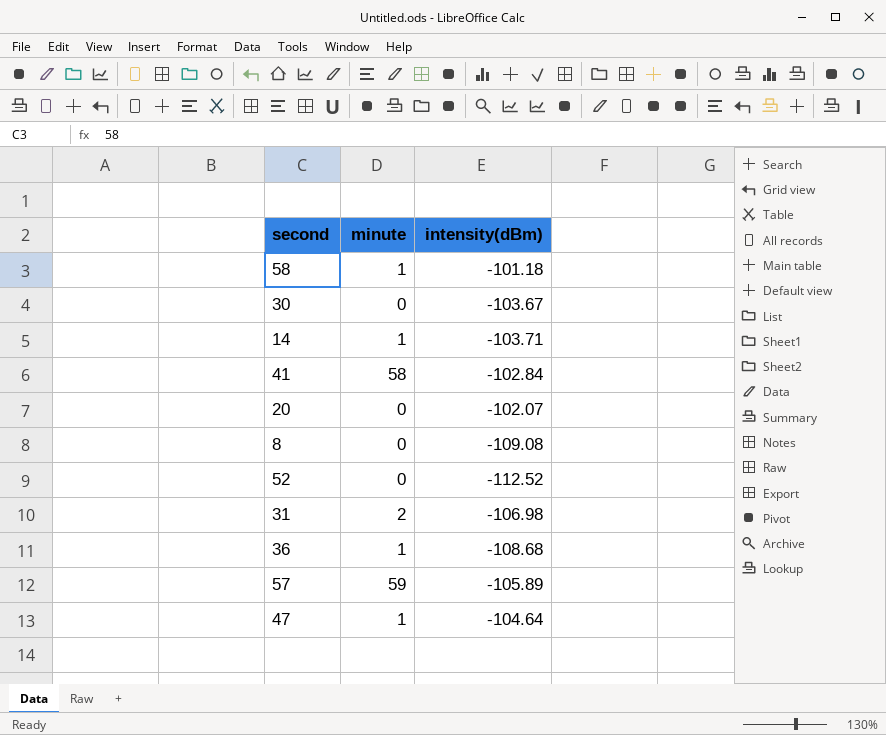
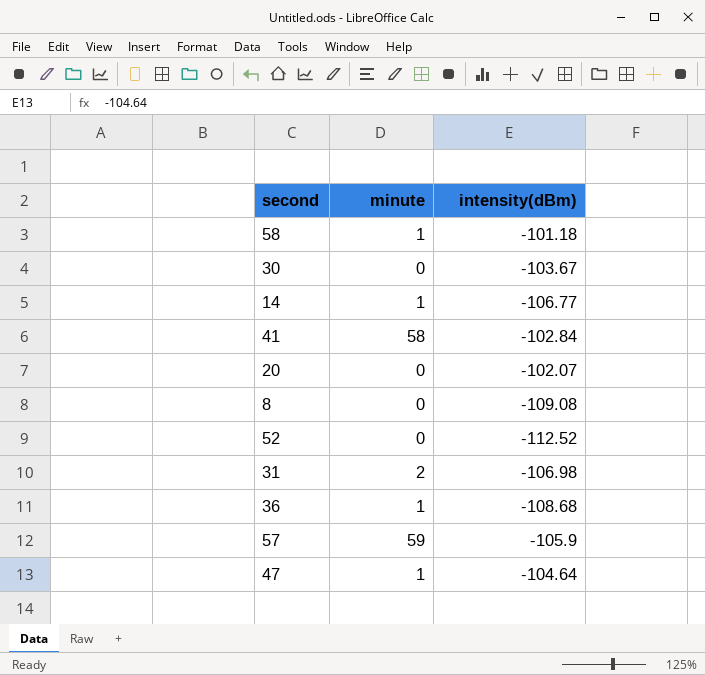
14 | intensity(dBm): -103.71 -> -106.77
57 | intensity(dBm): -105.89 -> -105.9

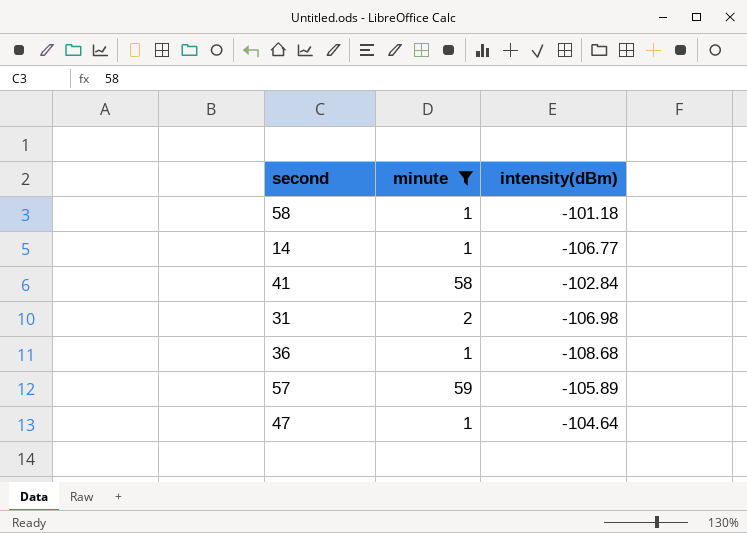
filter: none -> minute != 0
57 | intensity(dBm): -105.9 -> -105.89

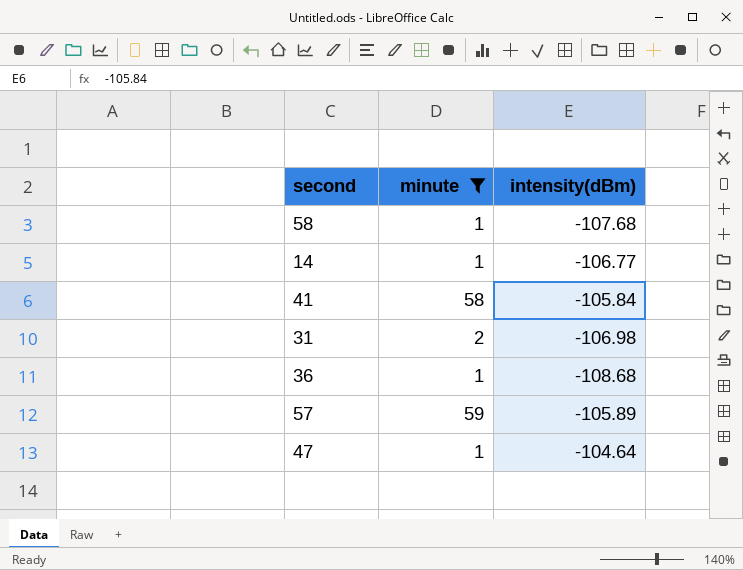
58 | intensity(dBm): -101.18 -> -107.68
41 | intensity(dBm): -102.84 -> -105.84

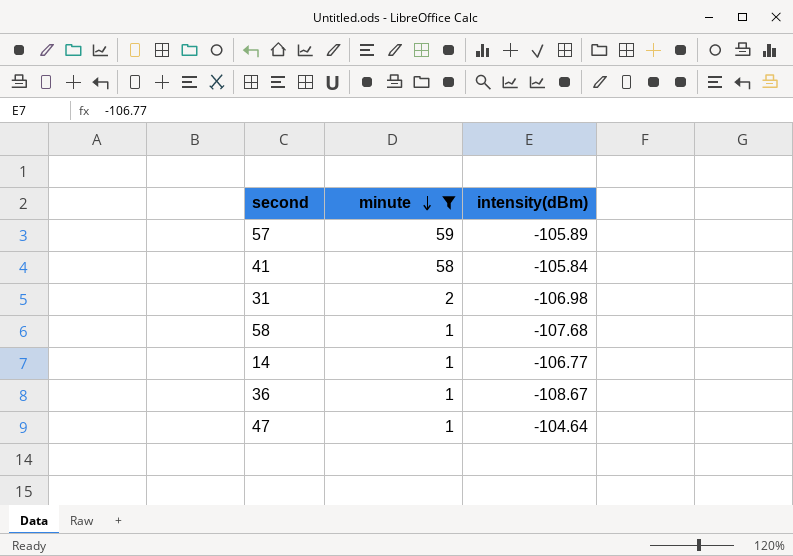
row order: none -> minute descending
36 | intensity(dBm): -108.68 -> -108.67

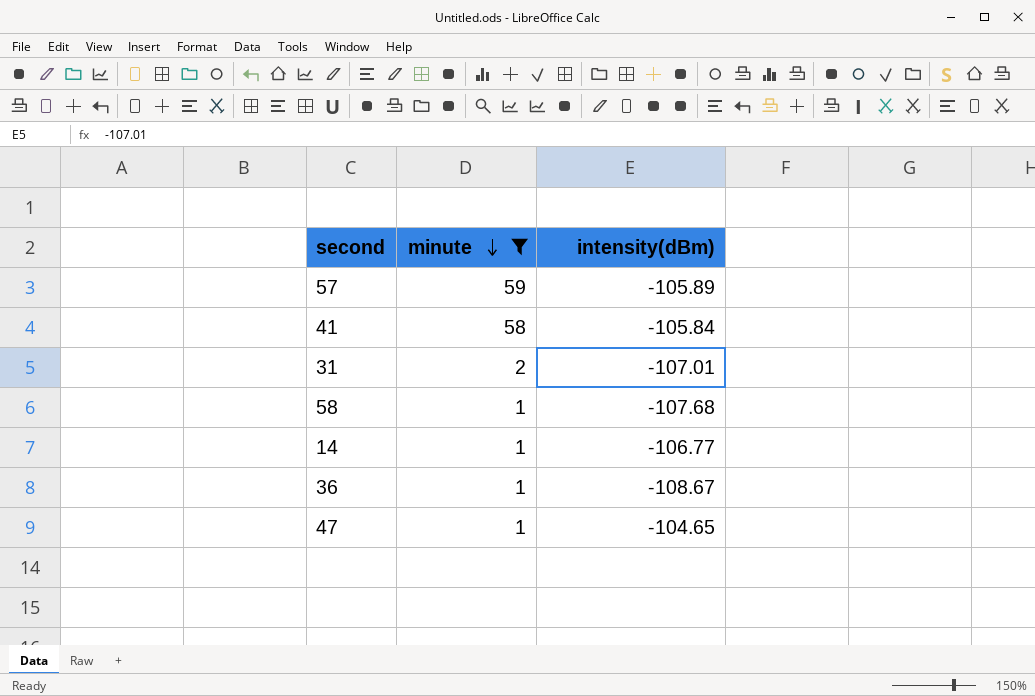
31 | intensity(dBm): -106.98 -> -107.01
47 | intensity(dBm): -104.64 -> -104.65

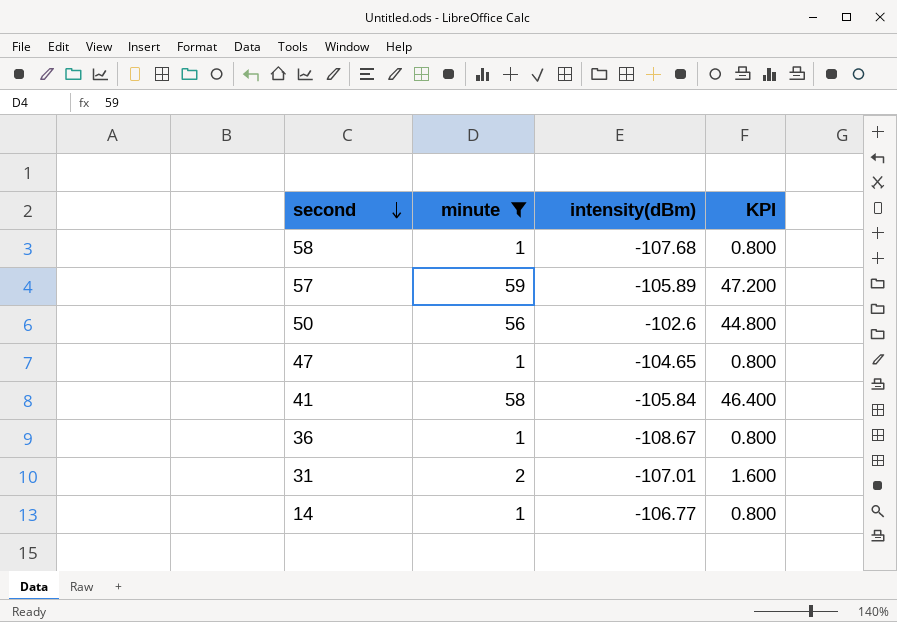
row order: minute descending -> second descending
column KPI | formula: none -> [minute] * 0.8
row 50: none -> 56 | -102.6 | 44.800

